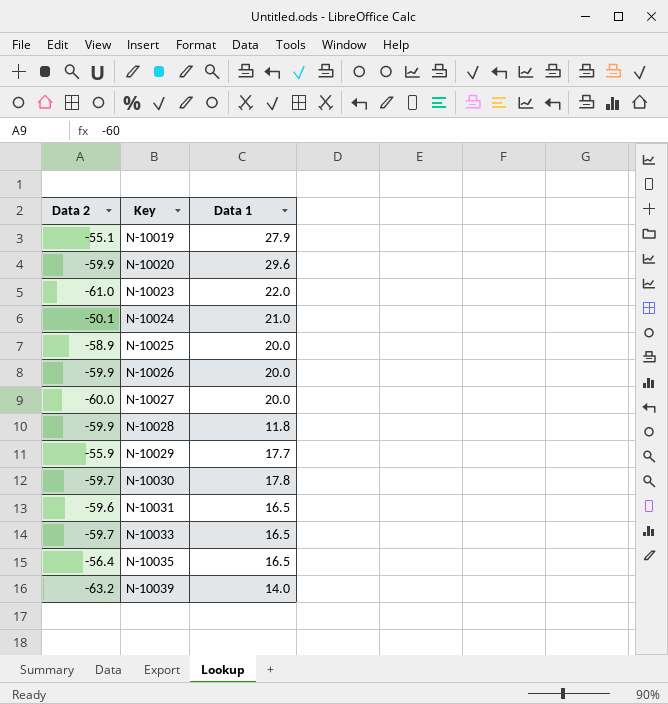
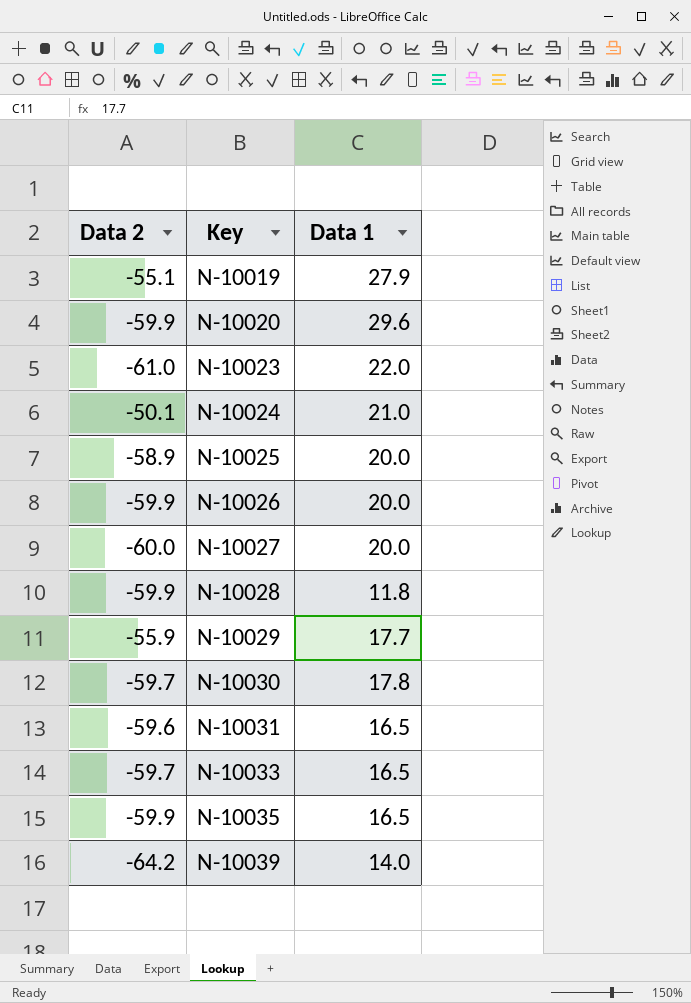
N-10035 | Data 2: -56.4 -> -59.9
N-10039 | Data 2: -63.2 -> -64.2

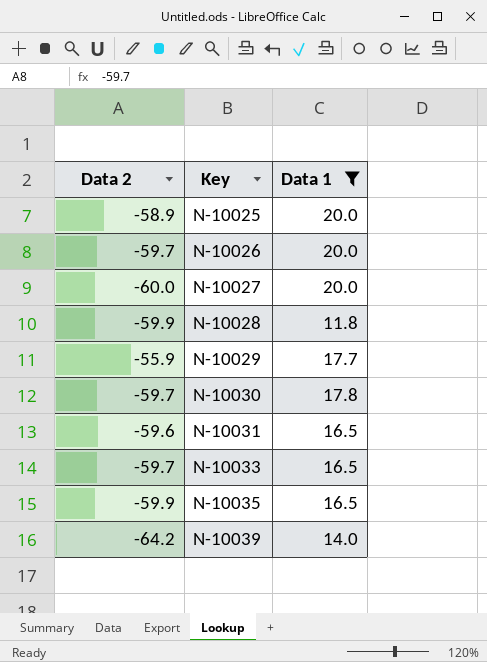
filter: none -> Data 1 <= 20.0
N-10026 | Data 2: -59.9 -> -59.7

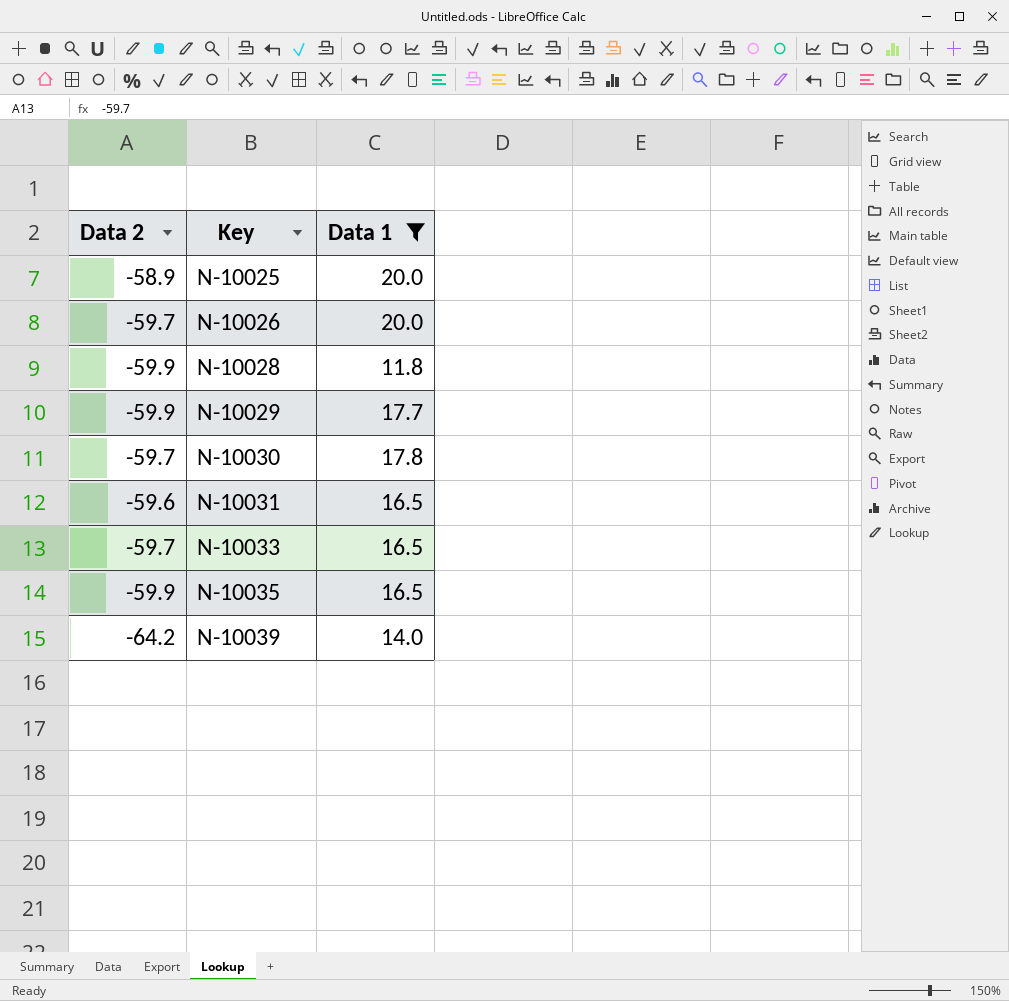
row N-10027: -60.0 | 20.0 -> none
N-10029 | Data 2: -55.9 -> -59.9

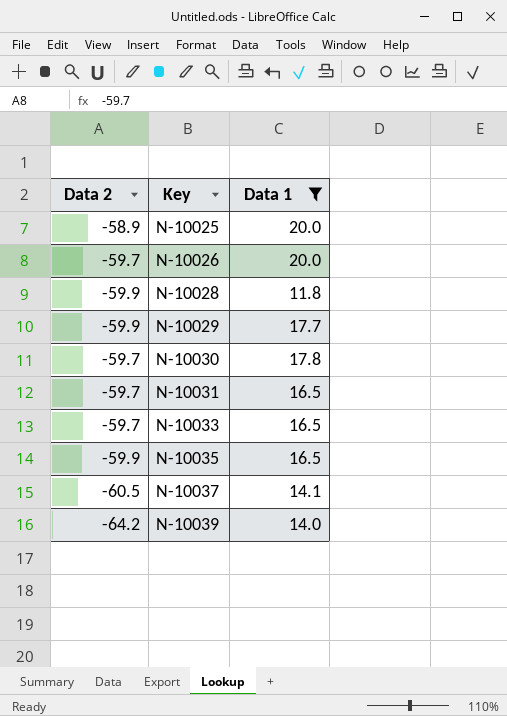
N-10031 | Data 2: -59.6 -> -59.7
row N-10037: none -> -60.5 | 14.1

